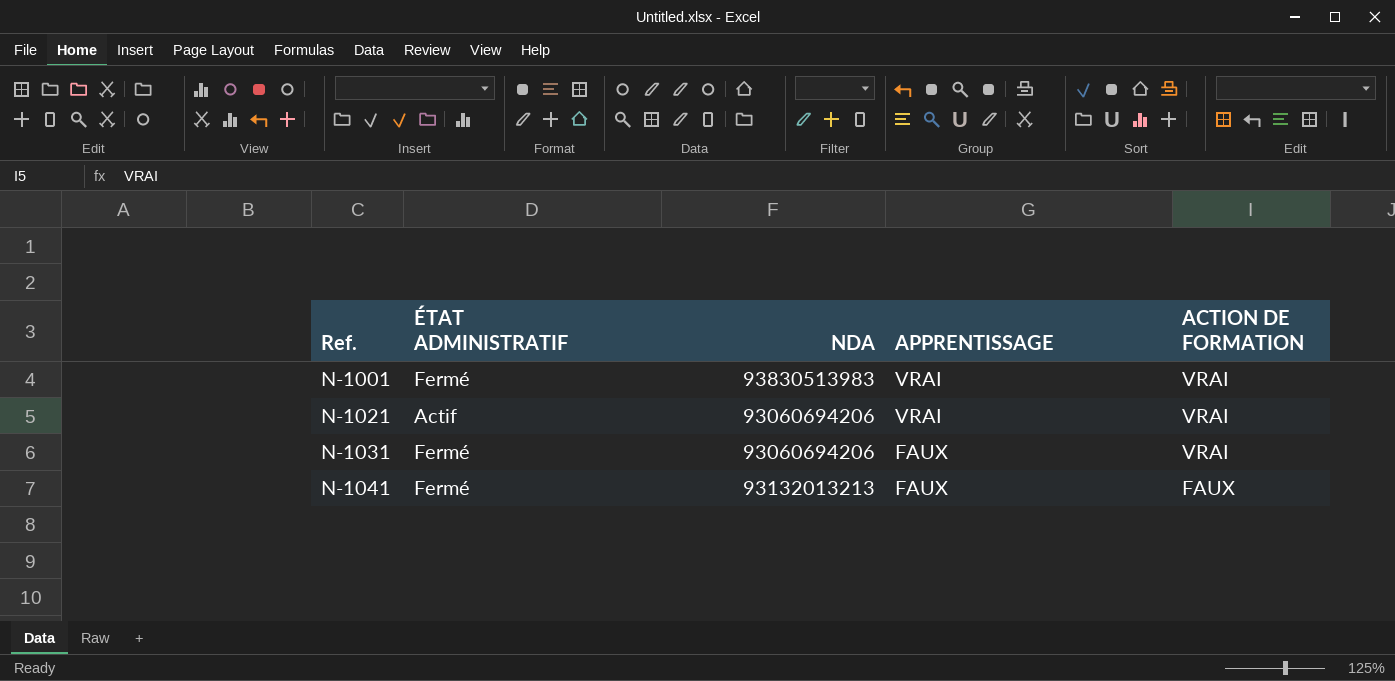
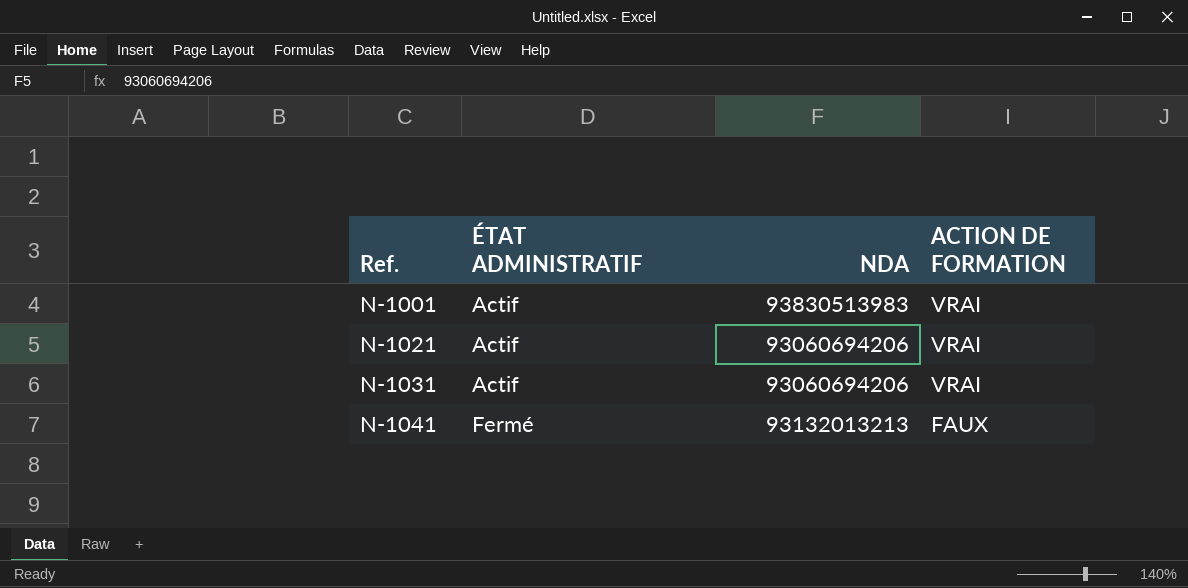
column APPRENTISSAGE | position: 4 -> none
N-1001 | ÉTAT ADMINISTRATIF: Fermé -> Actif
N-1031 | ÉTAT ADMINISTRATIF: Fermé -> Actif

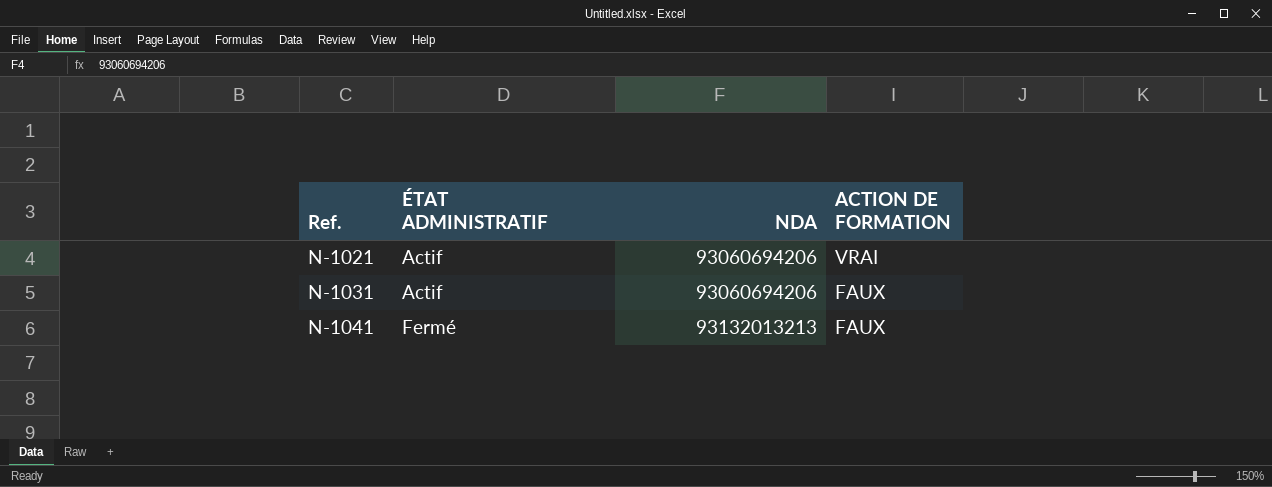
row N-1001: Actif | 93830513983 | VRAI -> none
N-1031 | ACTION DE FORMATION: VRAI -> FAUX

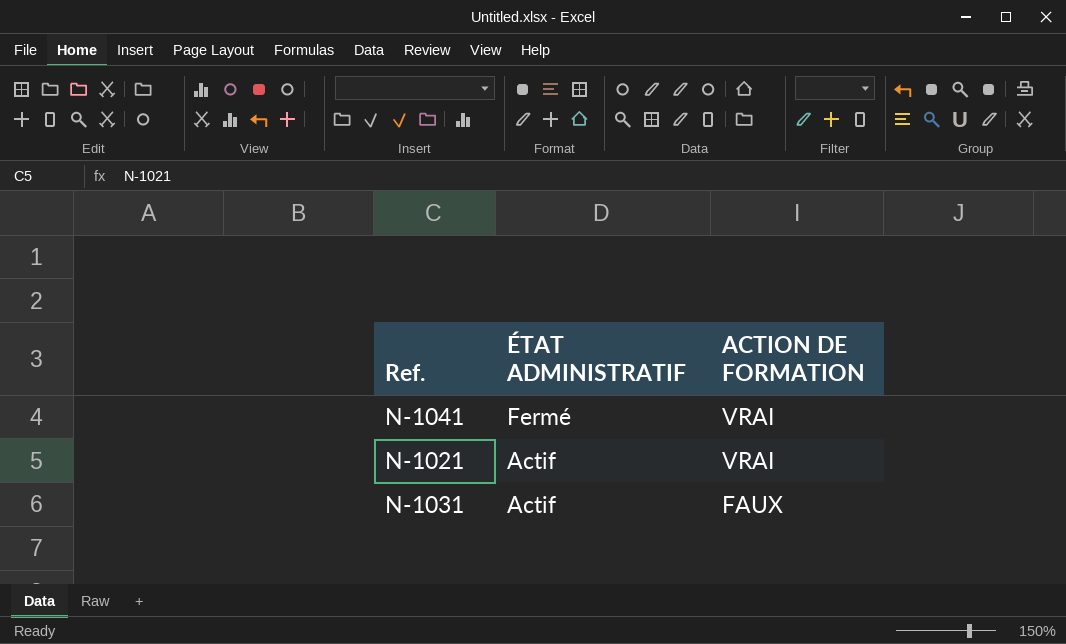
row order: Ref. ascending -> ÉTAT ADMINISTRATIF descending
column NDA | position: 3 -> none
N-1041 | ACTION DE FORMATION: FAUX -> VRAI

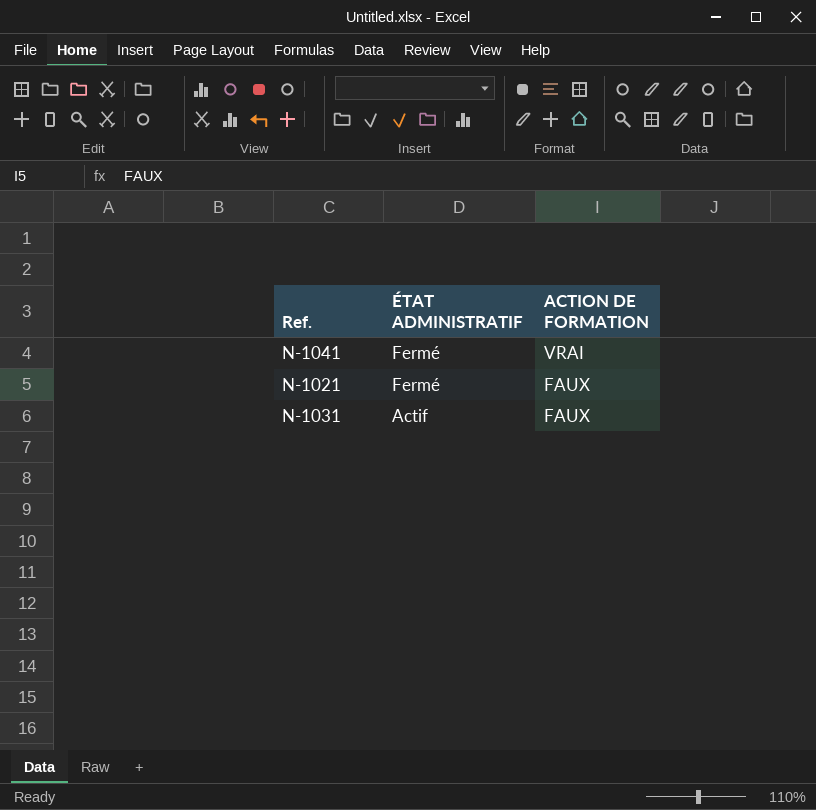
N-1021 | ÉTAT ADMINISTRATIF: Actif -> Fermé
N-1021 | ACTION DE FORMATION: VRAI -> FAUX

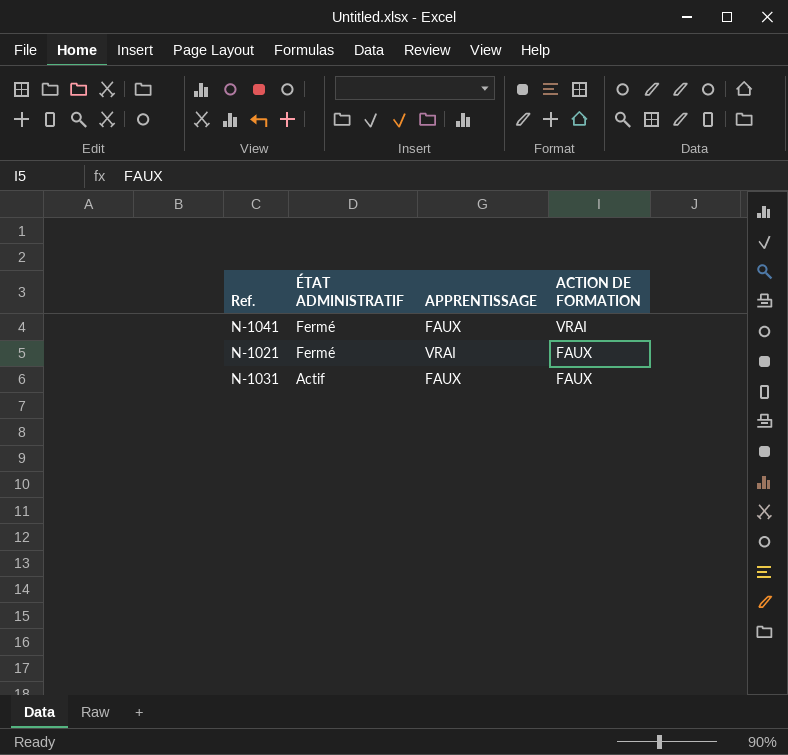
column APPRENTISSAGE | position: none -> 3

